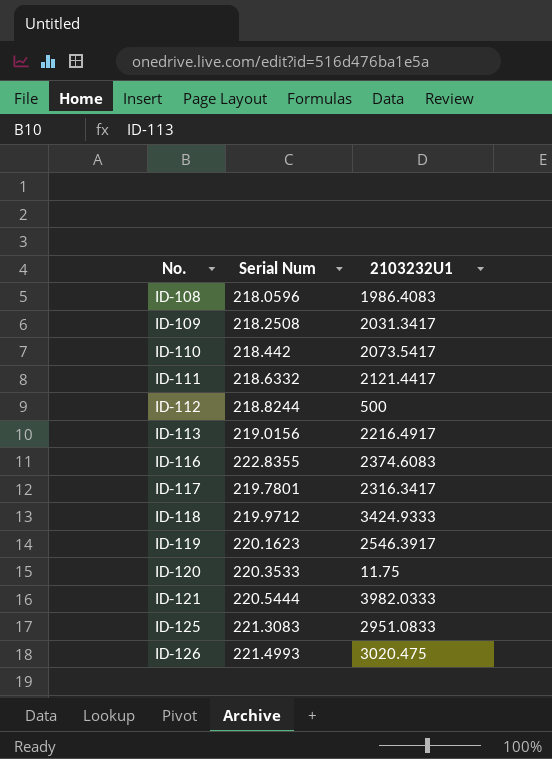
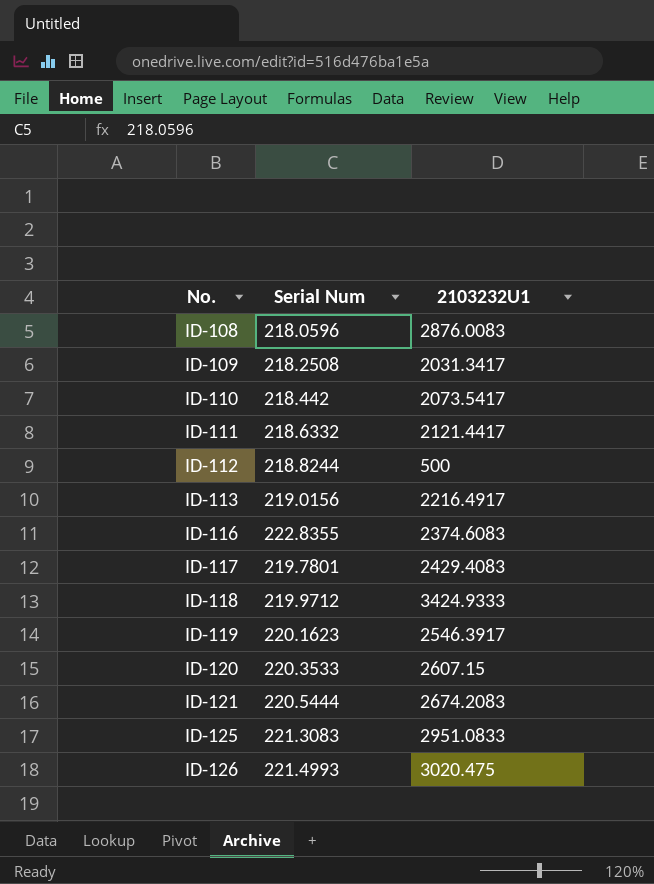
ID-108 | 2103232U1: 1986.4083 -> 2876.0083
ID-117 | 2103232U1: 2316.3417 -> 2429.4083
ID-120 | 2103232U1: 11.75 -> 2607.15
ID-121 | 2103232U1: 3982.0333 -> 2674.2083

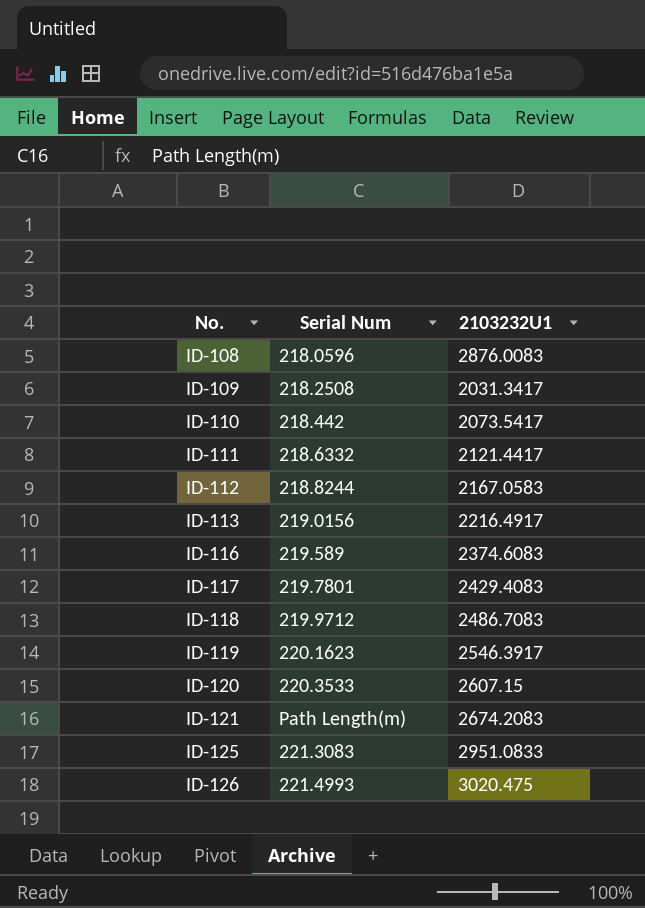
ID-112 | 2103232U1: 500 -> 2167.0583
ID-116 | Serial Num: 222.8355 -> 219.589
ID-118 | 2103232U1: 3424.9333 -> 2486.7083
ID-121 | Serial Num: 220.5444 -> Path Length(m)

